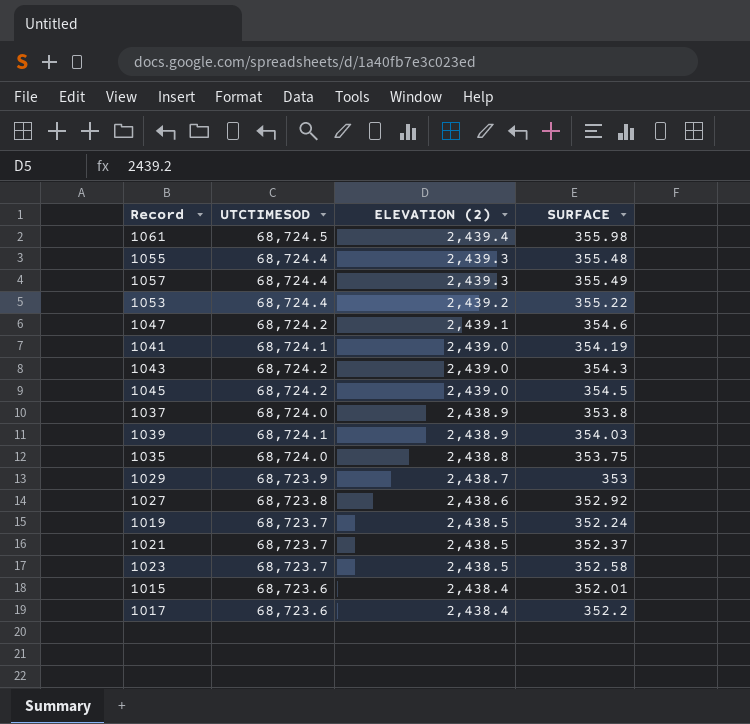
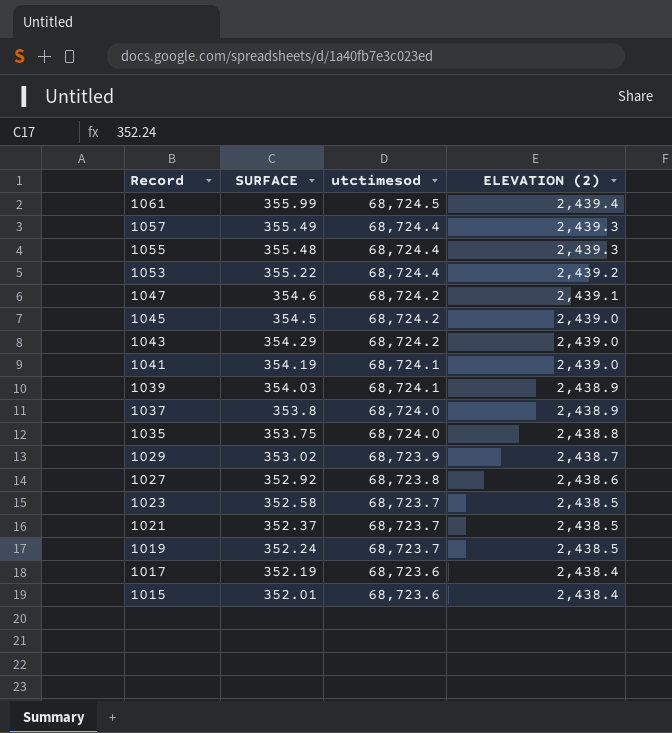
row order: ELEVATION (2) descending -> Record descending
column SURFACE | position: 4 -> 2
column name: UTCTIMESOD -> utctimesod
1061 | SURFACE: 355.98 -> 355.99
1043 | SURFACE: 354.3 -> 354.29
1029 | SURFACE: 353 -> 353.02
1017 | SURFACE: 352.2 -> 352.19

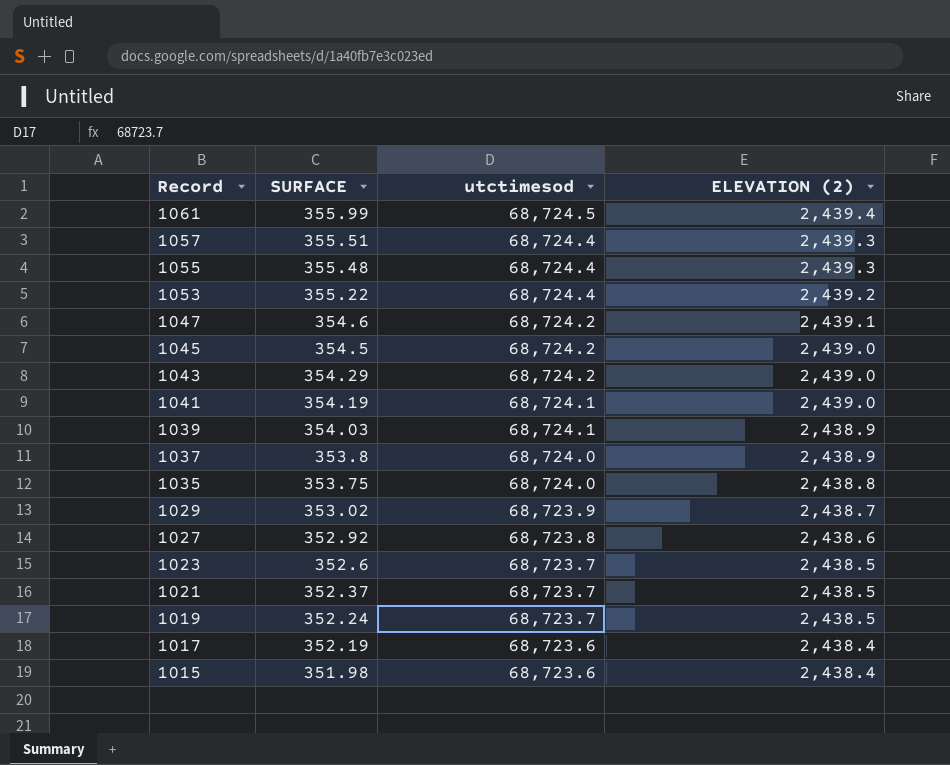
1057 | SURFACE: 355.49 -> 355.51
1023 | SURFACE: 352.58 -> 352.6
1015 | SURFACE: 352.01 -> 351.98

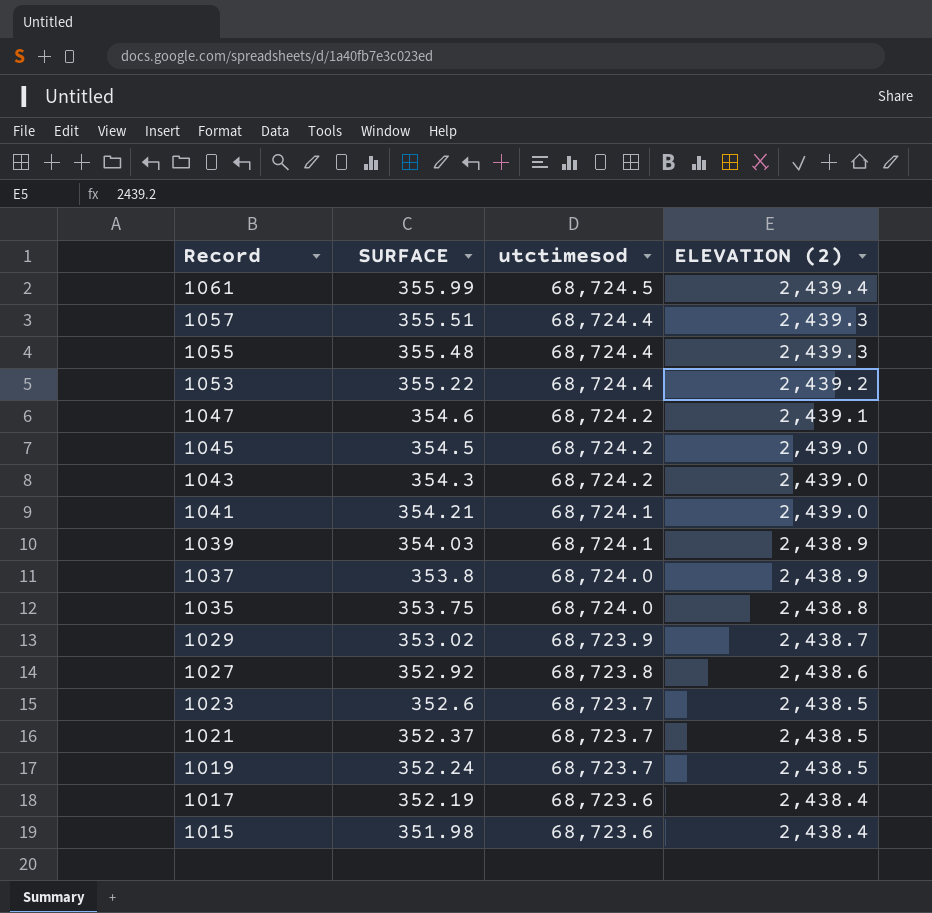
1043 | SURFACE: 354.29 -> 354.3
1041 | SURFACE: 354.19 -> 354.21

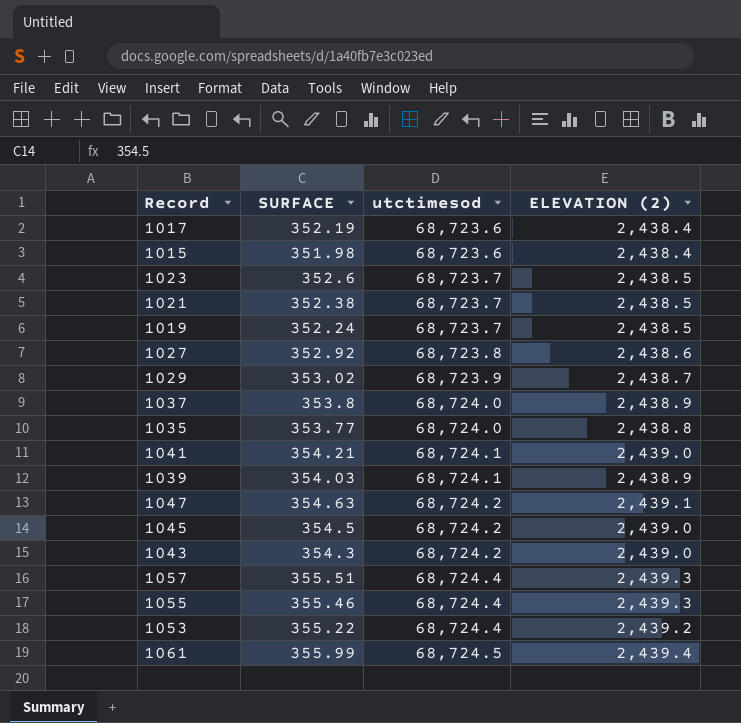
row order: Record descending -> utctimesod ascending
1021 | SURFACE: 352.37 -> 352.38
1035 | SURFACE: 353.75 -> 353.77
1047 | SURFACE: 354.6 -> 354.63
1055 | SURFACE: 355.48 -> 355.46

